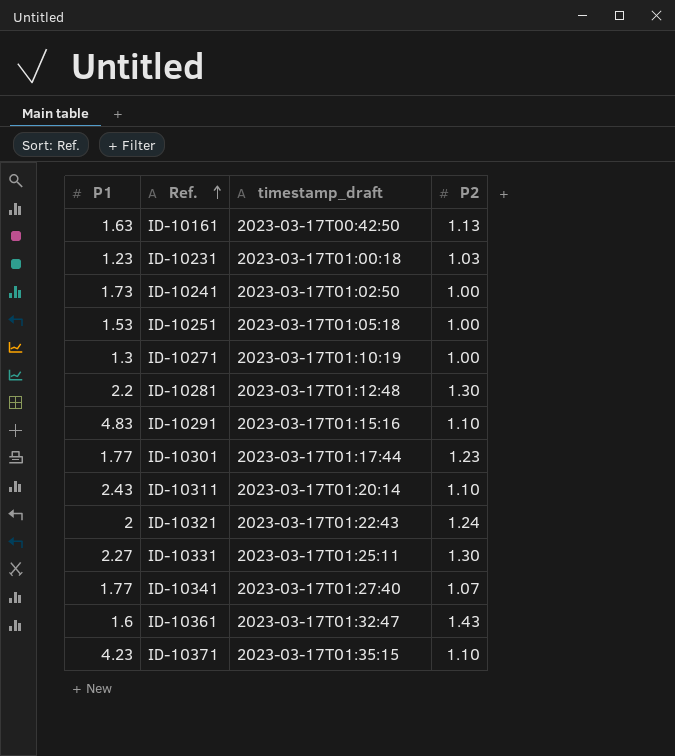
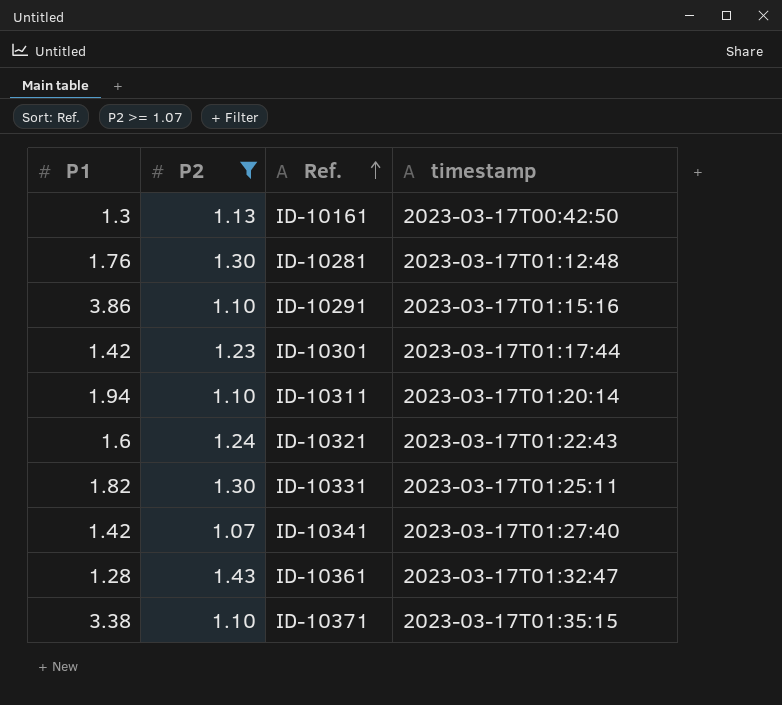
filter: none -> P2 >= 1.07
column P2 | position: 4 -> 2
column name: timestamp_draft -> timestamp
ID-10161 | P1: 1.63 -> 1.3
ID-10281 | P1: 2.2 -> 1.76
ID-10291 | P1: 4.83 -> 3.86
ID-10301 | P1: 1.77 -> 1.42
ID-10311 | P1: 2.43 -> 1.94
ID-10321 | P1: 2 -> 1.6
ID-10331 | P1: 2.27 -> 1.82
ID-10341 | P1: 1.77 -> 1.42
ID-10361 | P1: 1.6 -> 1.28
ID-10371 | P1: 4.23 -> 3.38

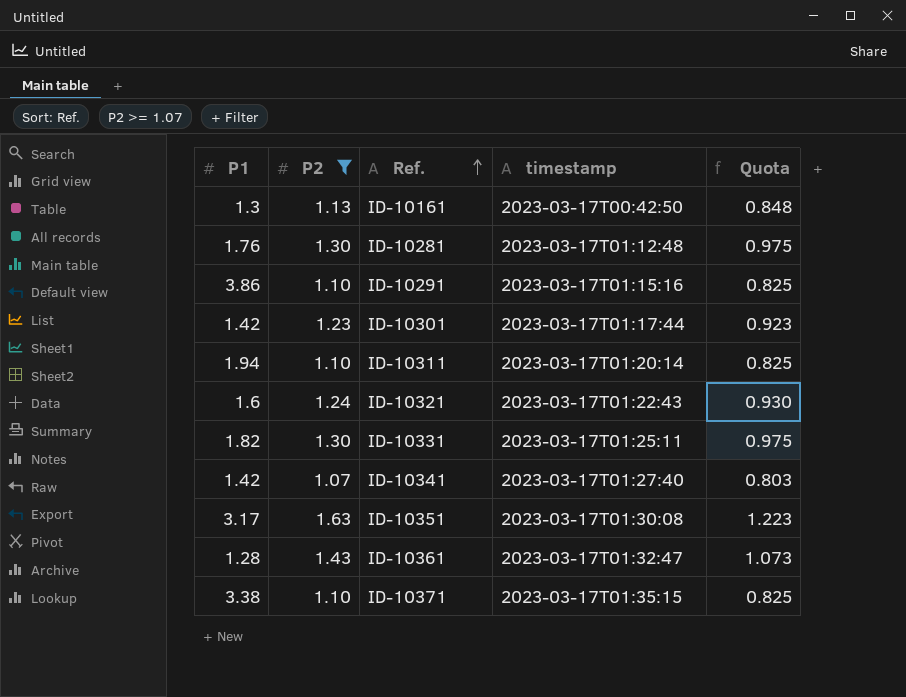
column Quota | formula: none -> [P2] * 0.75
row ID-10351: none -> 3.17 | 1.63 | 2023-03-17T01:30:08 | 1.223

